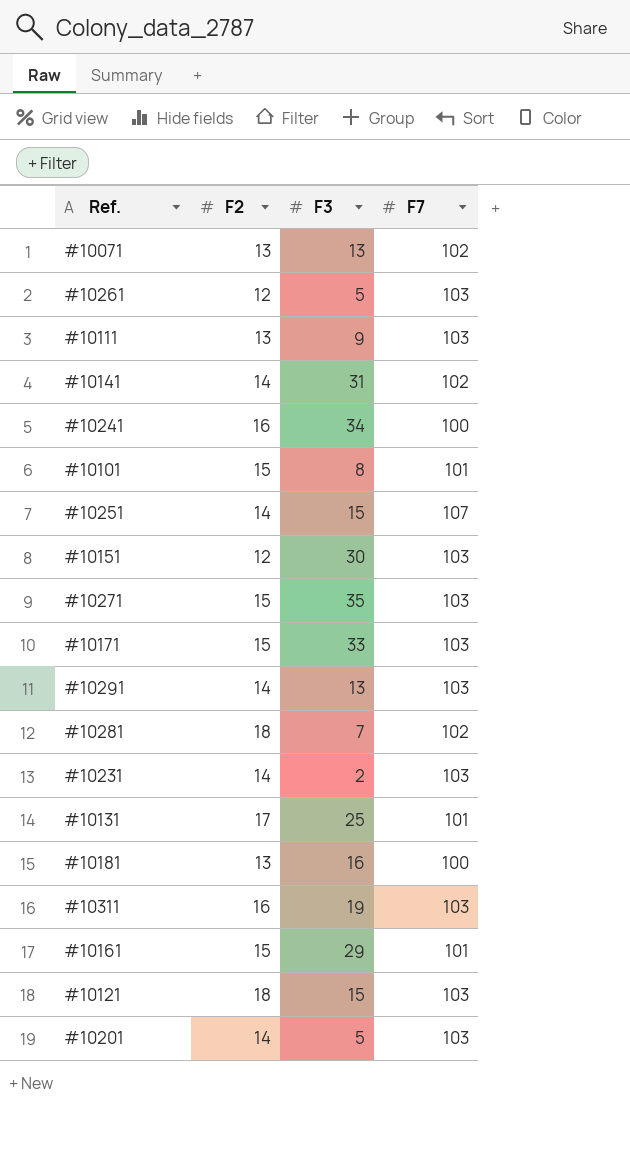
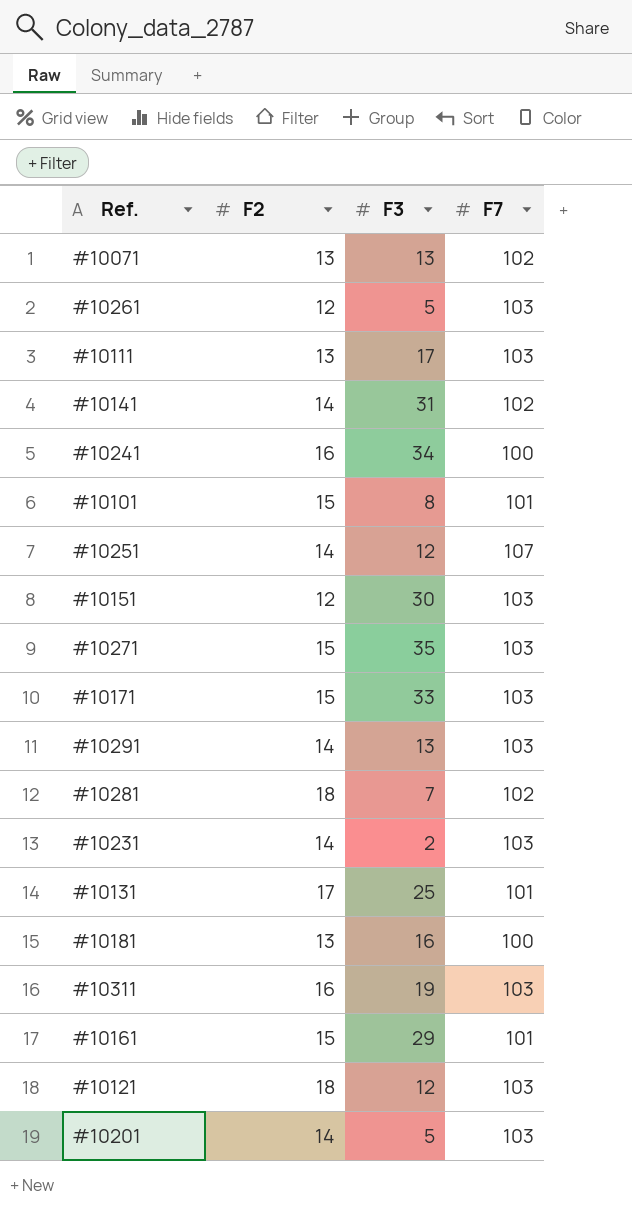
#10111 | F3: 9 -> 17
#10251 | F3: 15 -> 12
#10121 | F3: 15 -> 12

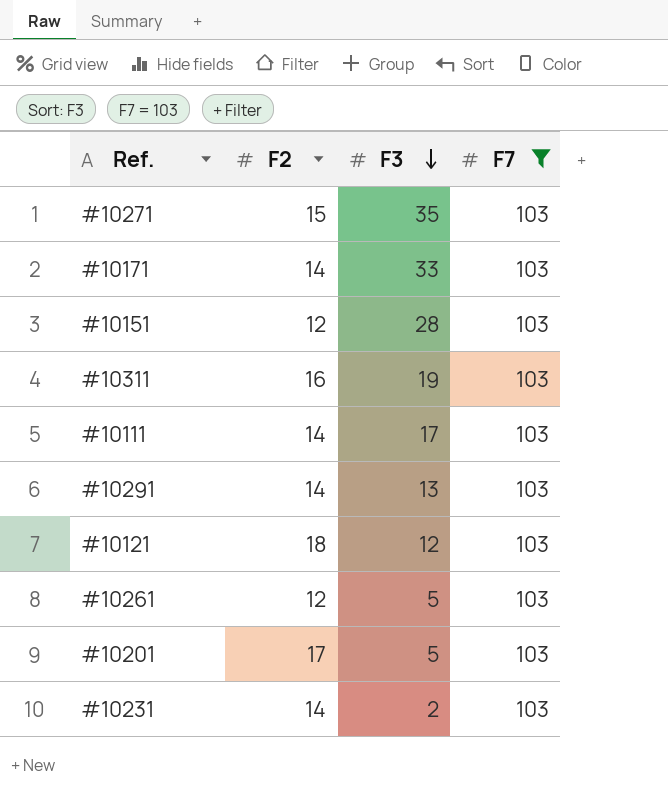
filter: none -> F7 = 103
row order: none -> F3 descending
#10171 | F2: 15 -> 14
#10151 | F3: 30 -> 28
#10111 | F2: 13 -> 14
#10201 | F2: 14 -> 17

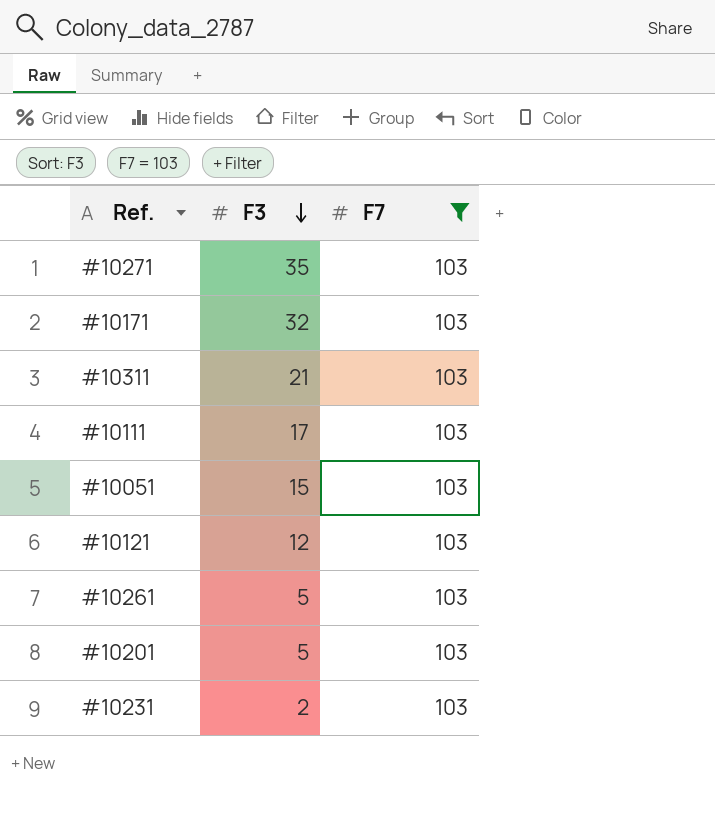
column F2 | position: 2 -> none
row #10151: 12 | 28 | 103 -> none
row #10291: 14 | 13 | 103 -> none
#10171 | F3: 33 -> 32
#10311 | F3: 19 -> 21
row #10051: none -> 15 | 103

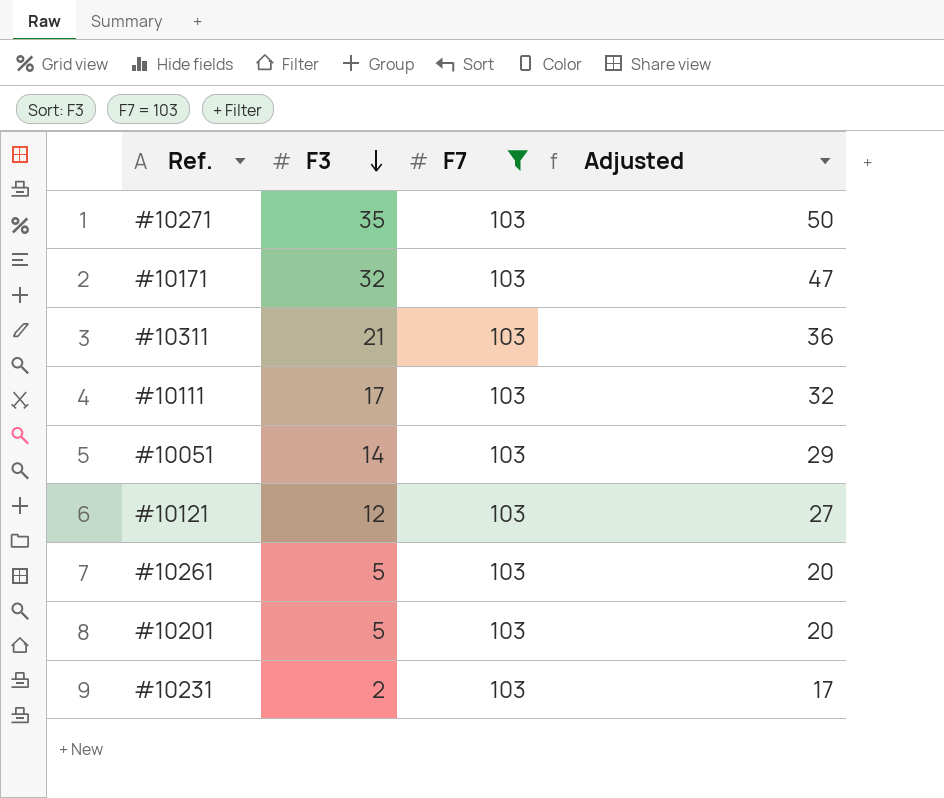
column Adjusted | formula: none -> [F3] + 15
#10051 | F3: 15 -> 14

